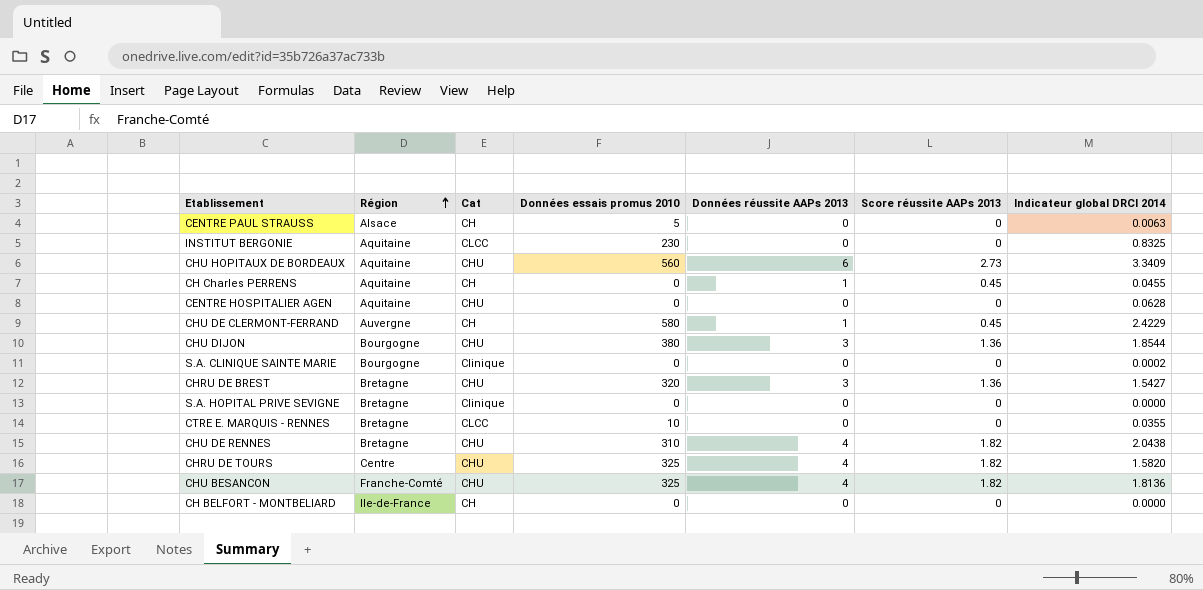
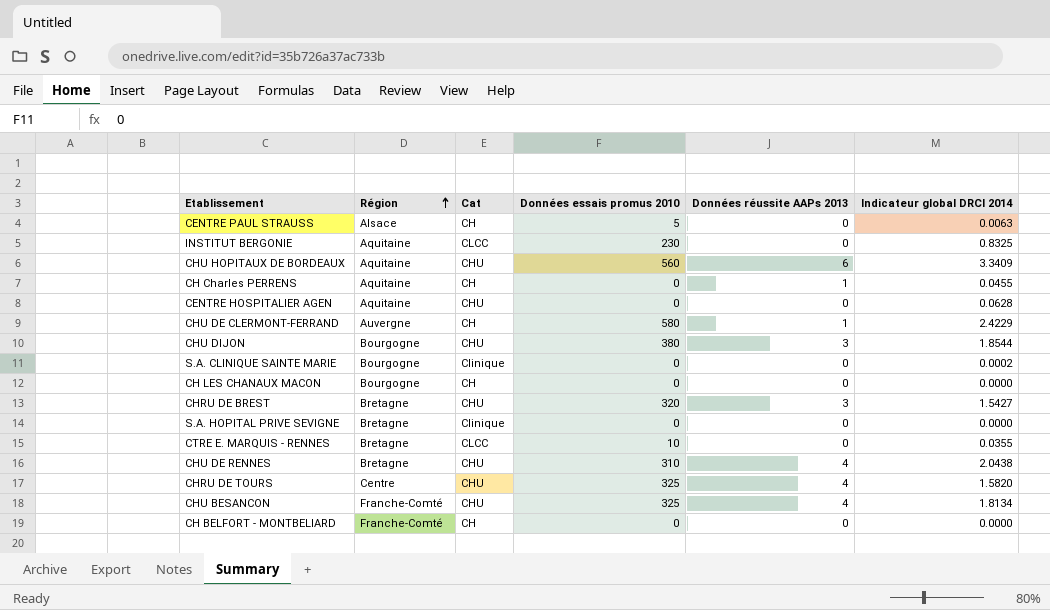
column Score réussite AAPs 2013 | position: 6 -> none
row CH LES CHANAUX MACON: none -> Bourgogne | CH | 0 | 0 | 0.0000
CHU BESANCON | Indicateur global DRCI 2014: 1.8136 -> 1.8134
CH BELFORT - MONTBELIARD | Région: Ile-de-France -> Franche-Comté

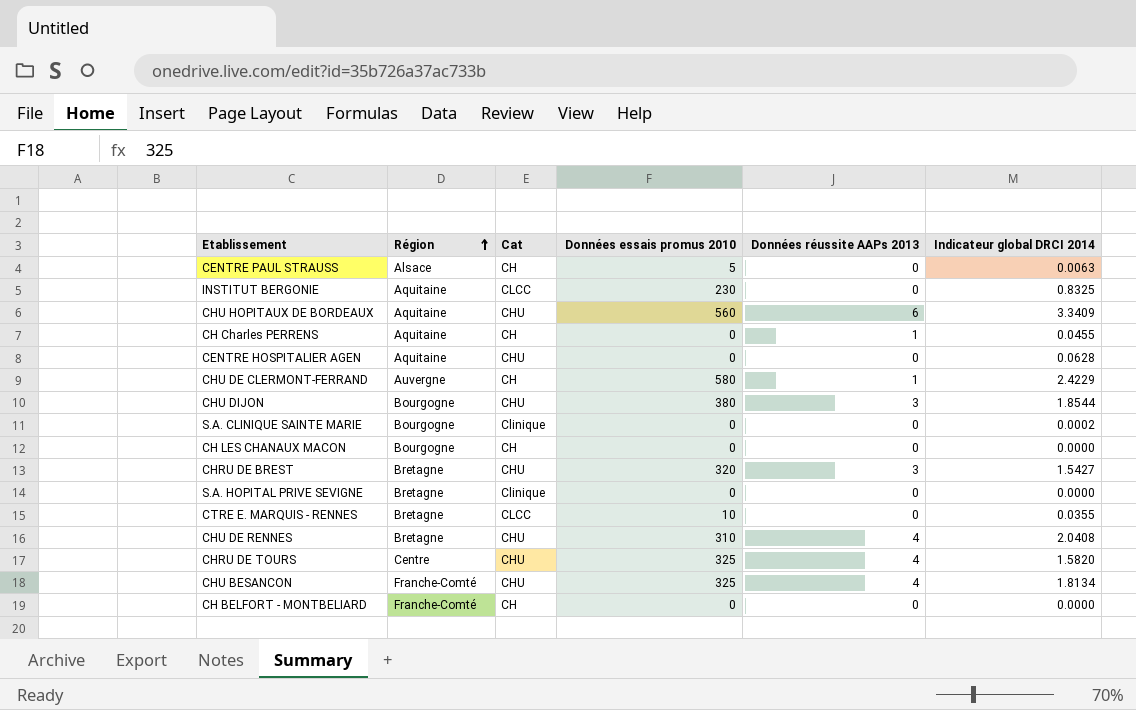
CHU DE RENNES | Indicateur global DRCI 2014: 2.0438 -> 2.0408

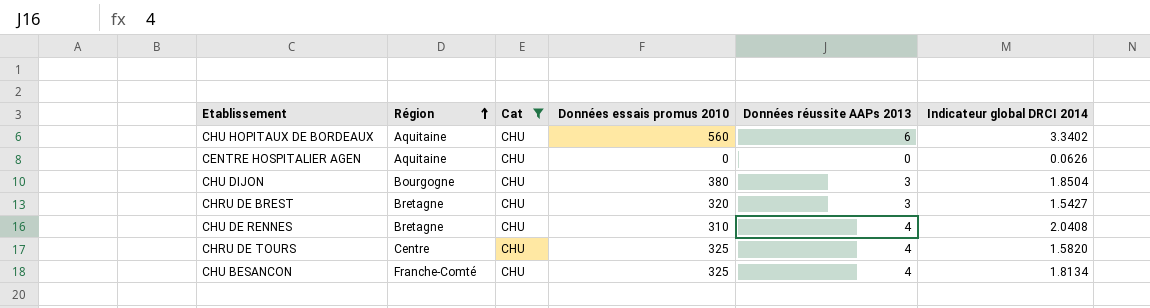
filter: none -> Cat = CHU
CHU HOPITAUX DE BORDEAUX | Indicateur global DRCI 2014: 3.3409 -> 3.3402
CENTRE HOSPITALIER AGEN | Indicateur global DRCI 2014: 0.0628 -> 0.0626
CHU DIJON | Indicateur global DRCI 2014: 1.8544 -> 1.8504

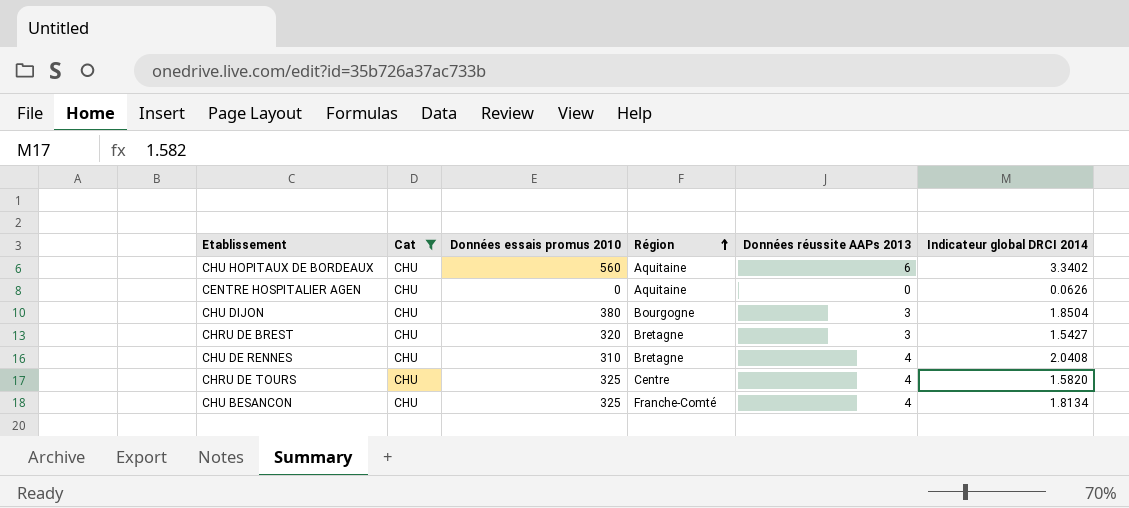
column Région | position: 2 -> 4

